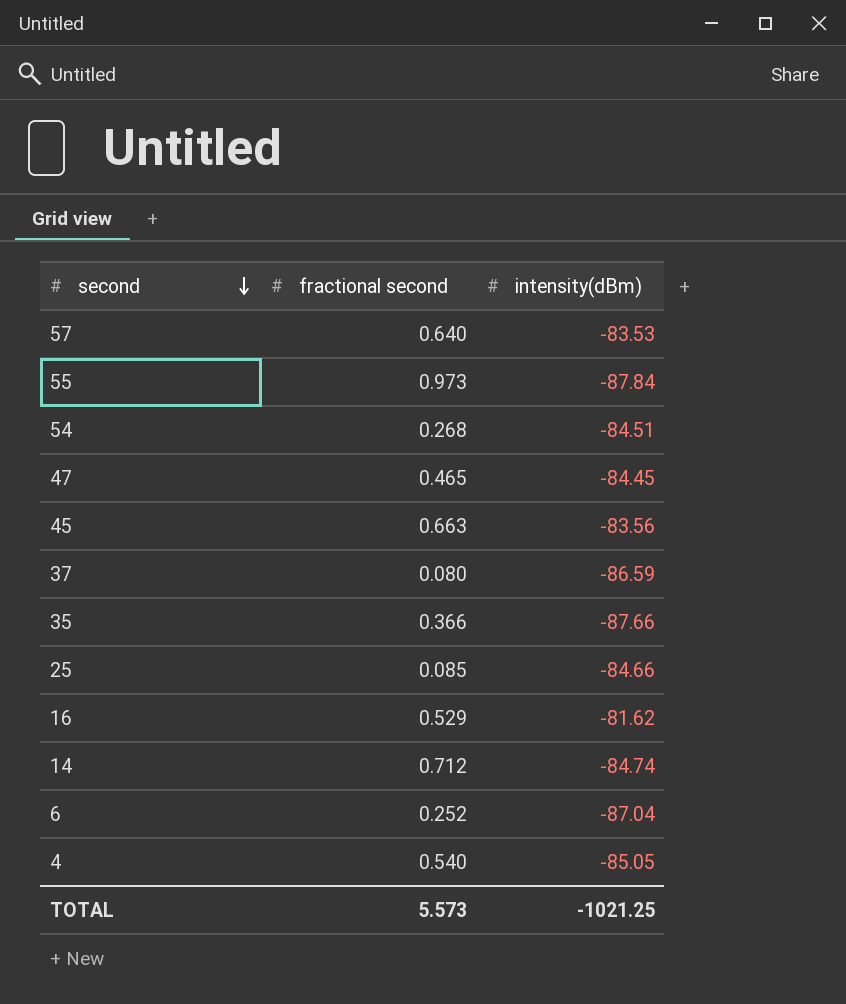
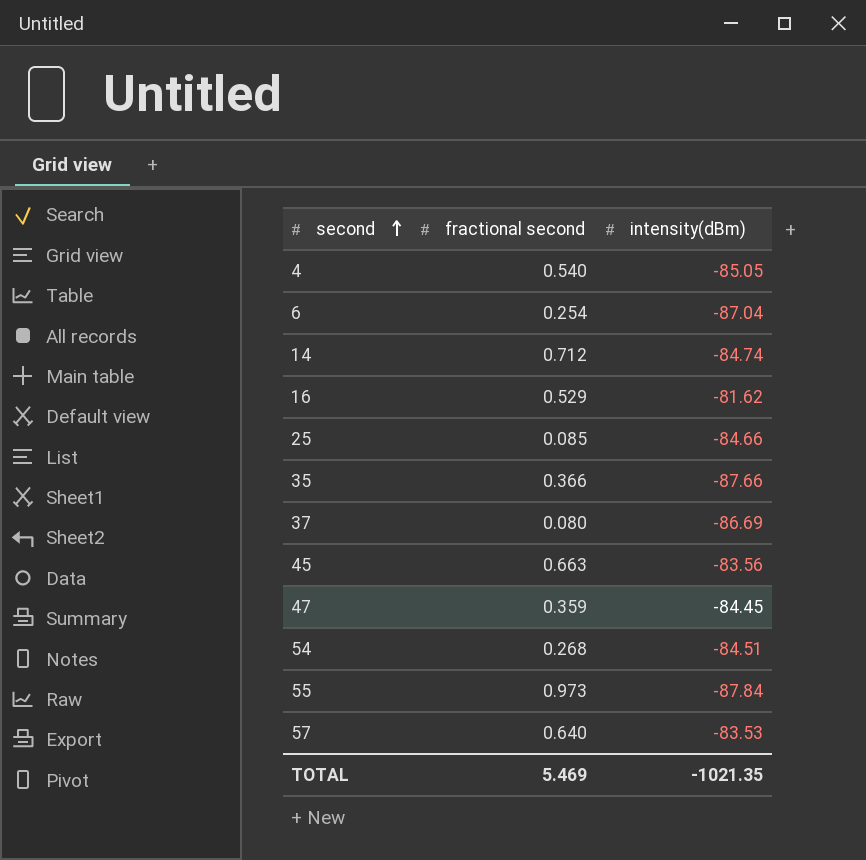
row order: second descending -> second ascending
6 | fractional second: 0.252 -> 0.254
37 | intensity(dBm): -86.59 -> -86.69
47 | fractional second: 0.465 -> 0.359
TOTAL | fractional second: 5.573 -> 5.469
TOTAL | intensity(dBm): -1021.25 -> -1021.35

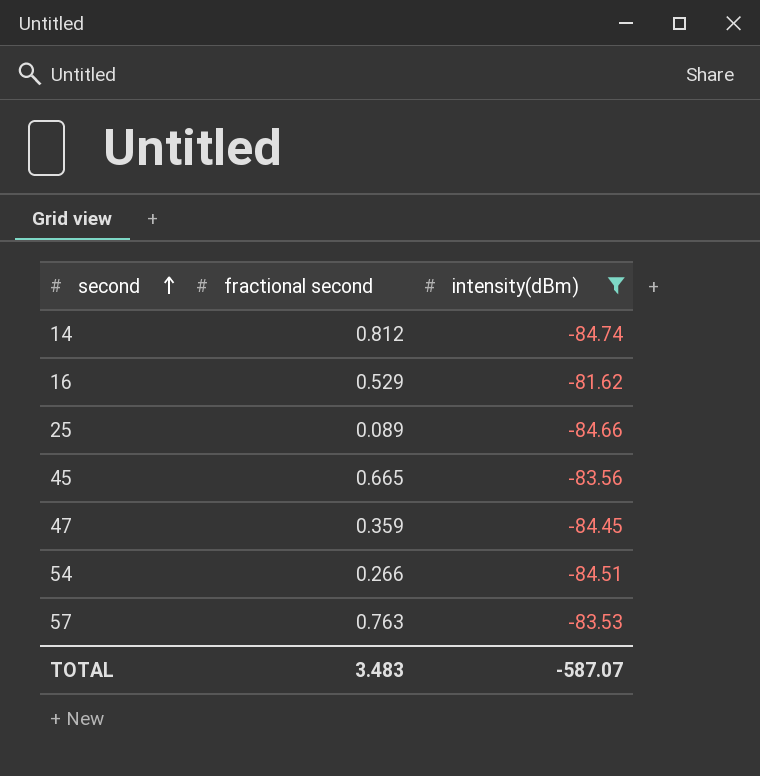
filter: none -> intensity(dBm) >= -84.74
14 | fractional second: 0.712 -> 0.812
25 | fractional second: 0.085 -> 0.089
45 | fractional second: 0.663 -> 0.665
54 | fractional second: 0.268 -> 0.266
57 | fractional second: 0.640 -> 0.763
TOTAL | fractional second: 5.469 -> 3.483
TOTAL | intensity(dBm): -1021.35 -> -587.07

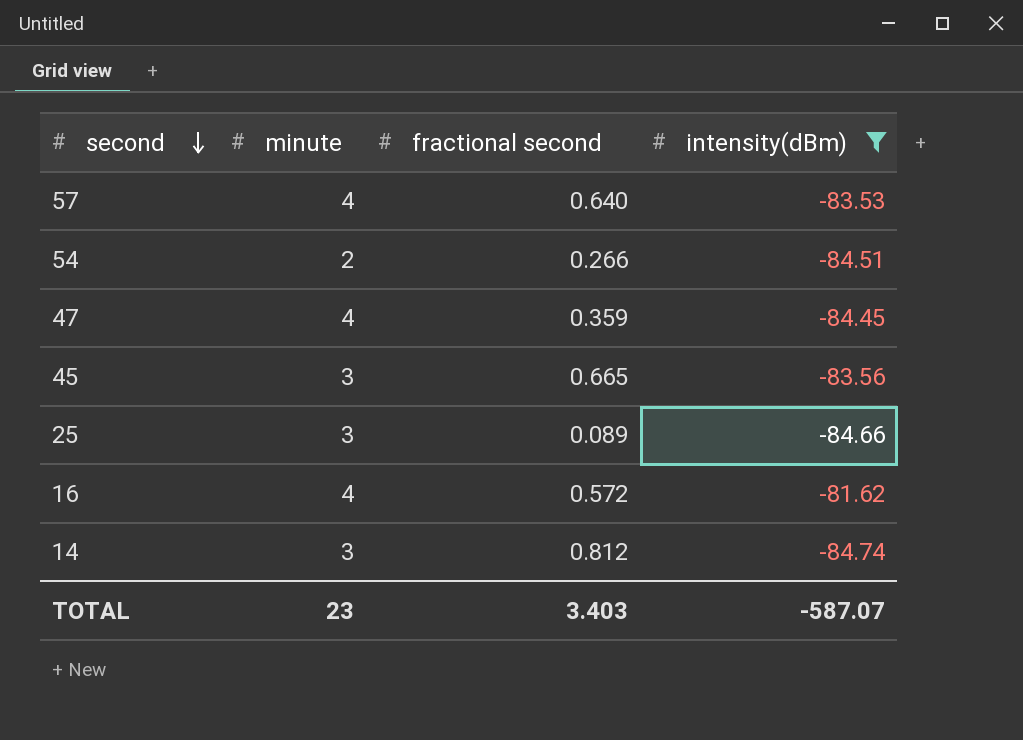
row order: second ascending -> second descending
column minute | position: none -> 2
57 | fractional second: 0.763 -> 0.640
16 | fractional second: 0.529 -> 0.572
TOTAL | fractional second: 3.483 -> 3.403

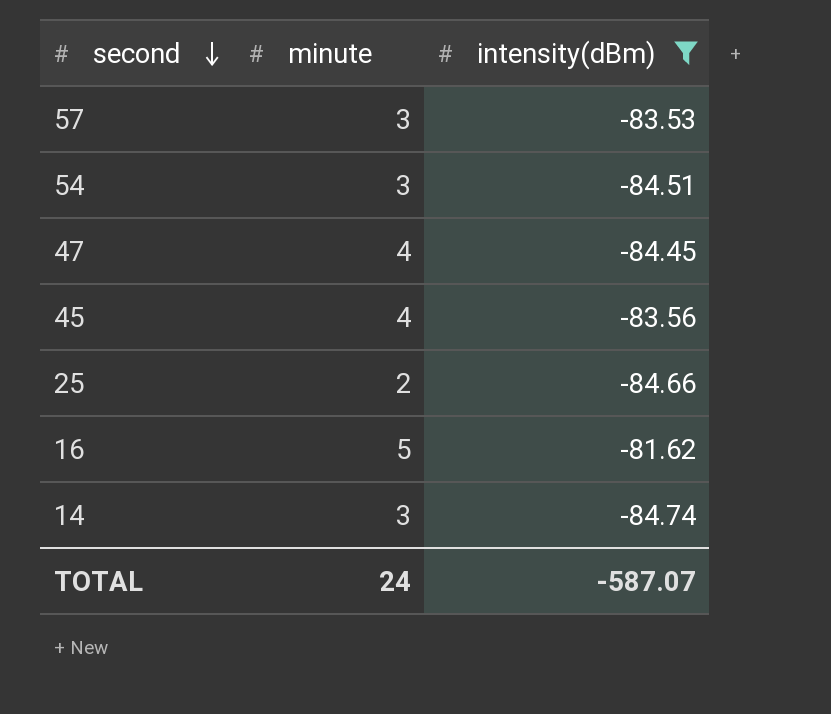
column fractional second | position: 3 -> none
57 | minute: 4 -> 3
54 | minute: 2 -> 3
45 | minute: 3 -> 4
25 | minute: 3 -> 2
16 | minute: 4 -> 5
TOTAL | minute: 23 -> 24

